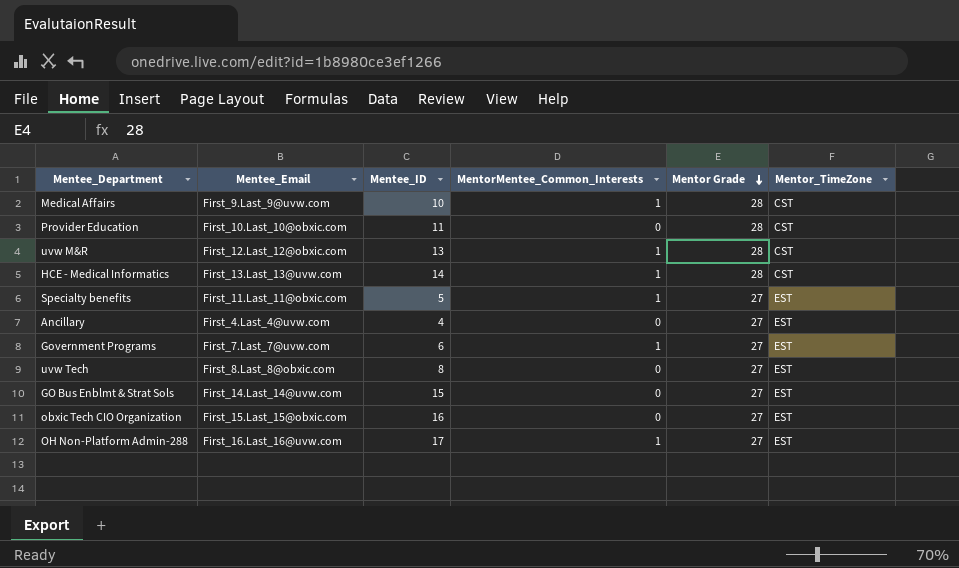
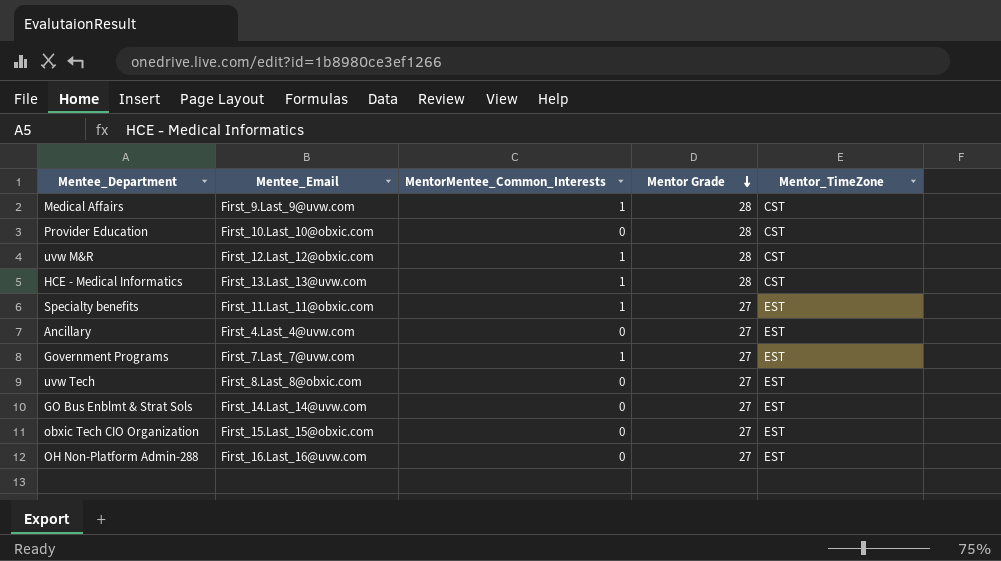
column Mentee_ID | position: 3 -> none
OH Non-Platform Admin-288 | MentorMentee_Common_Interests: 1 -> 0

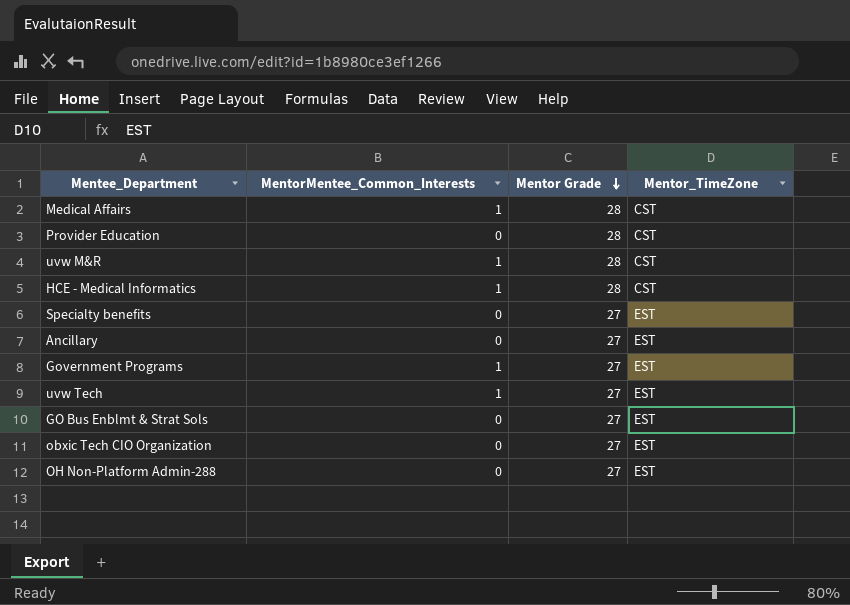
column Mentee_Email | position: 2 -> none
Specialty benefits | MentorMentee_Common_Interests: 1 -> 0
uvw Tech | MentorMentee_Common_Interests: 0 -> 1

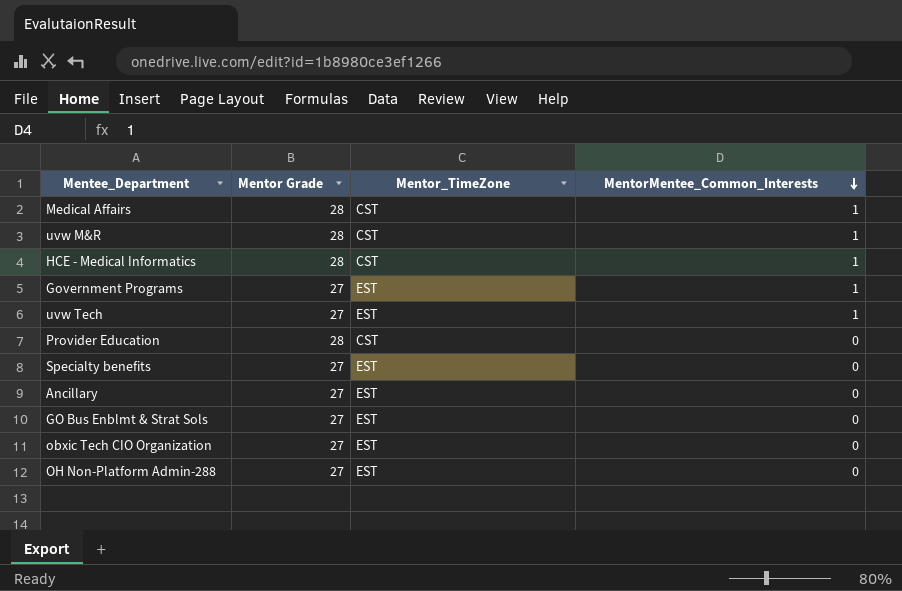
row order: Mentor Grade descending -> MentorMentee_Common_Interests descending
column MentorMentee_Common_Interests | position: 2 -> 4

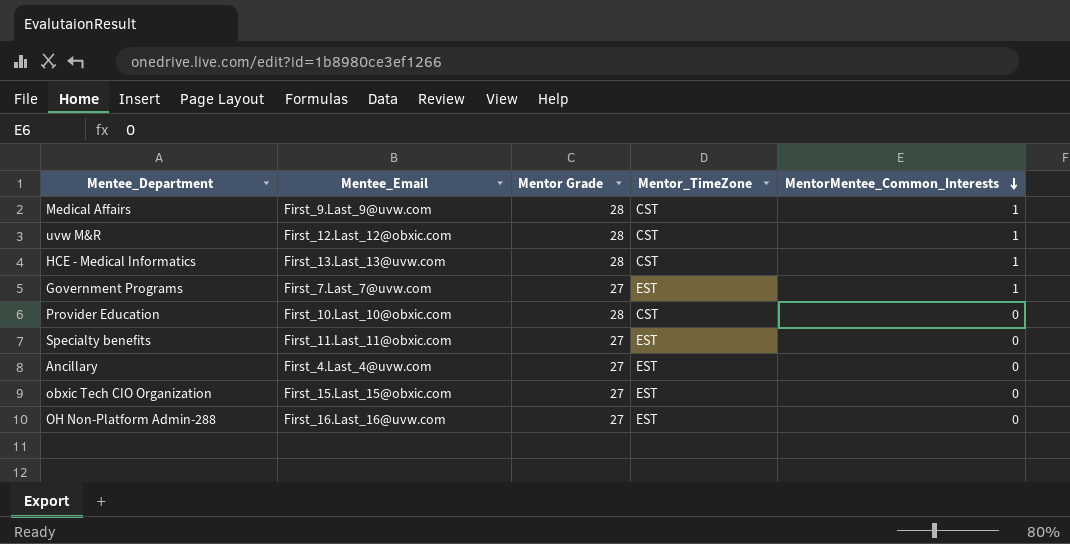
column Mentee_Email | position: none -> 2
row uvw Tech: 27 | EST | 1 -> none
row GO Bus Enblmt & Strat Sols: 27 | EST | 0 -> none

